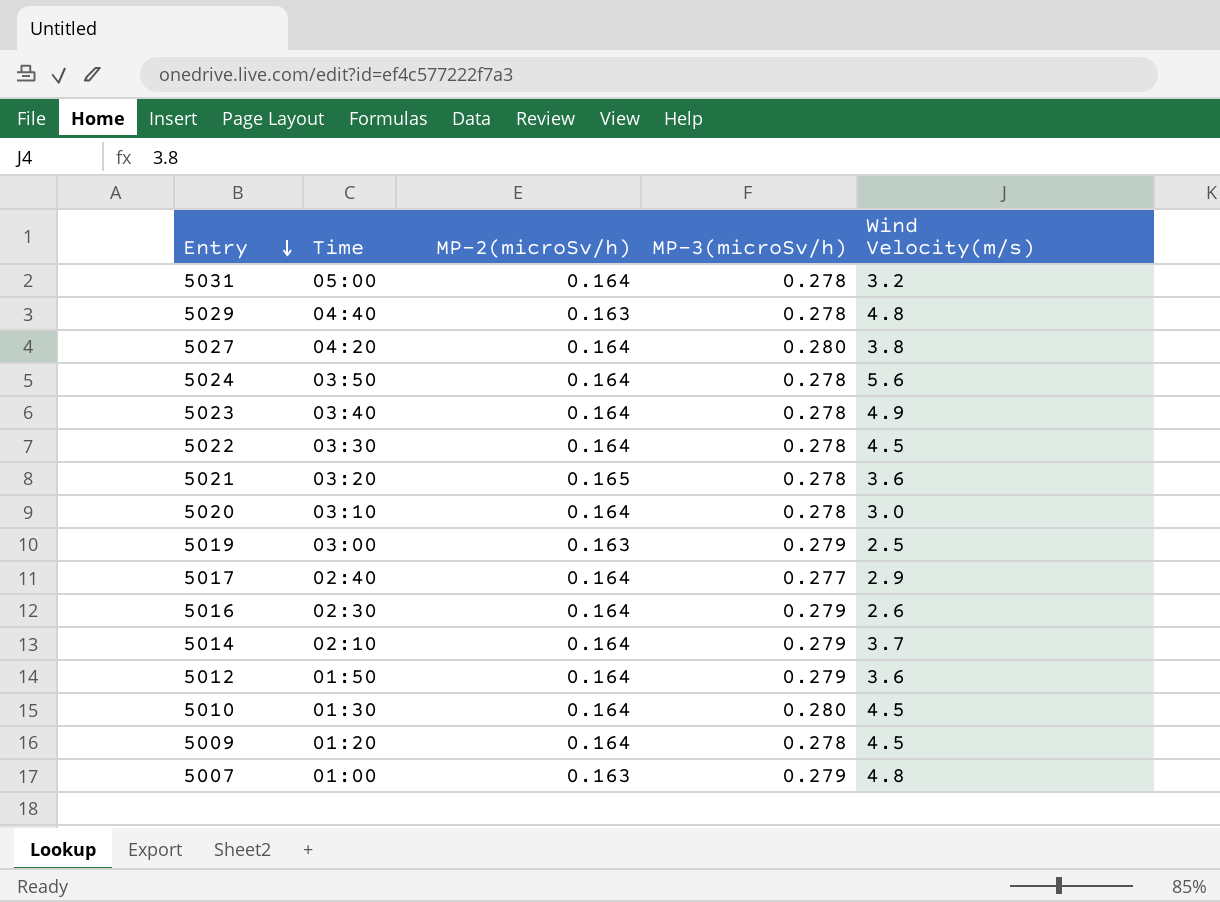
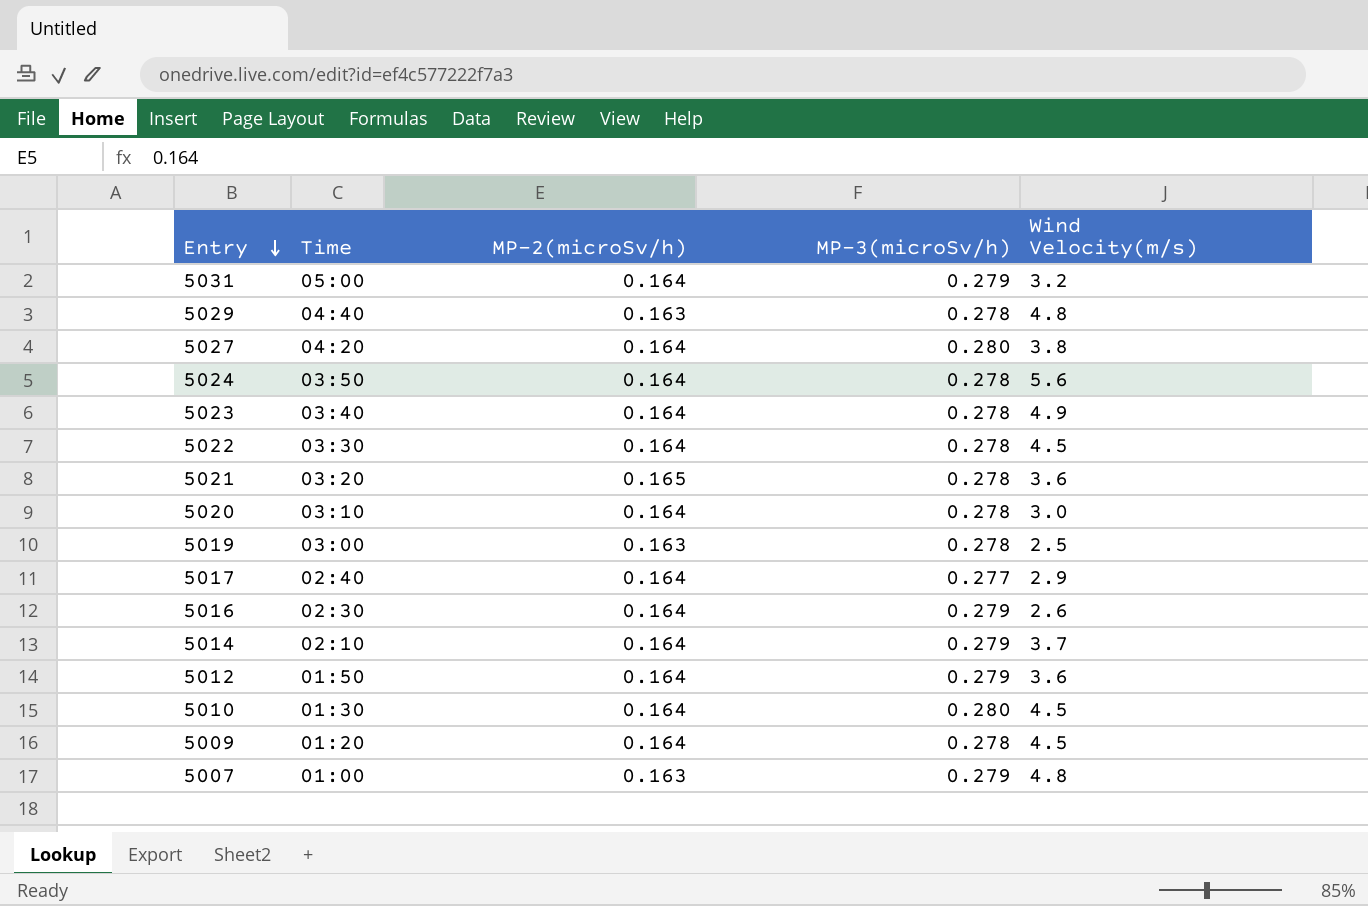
5031 | MP-3(microSv/h): 0.278 -> 0.279
5019 | MP-3(microSv/h): 0.279 -> 0.278

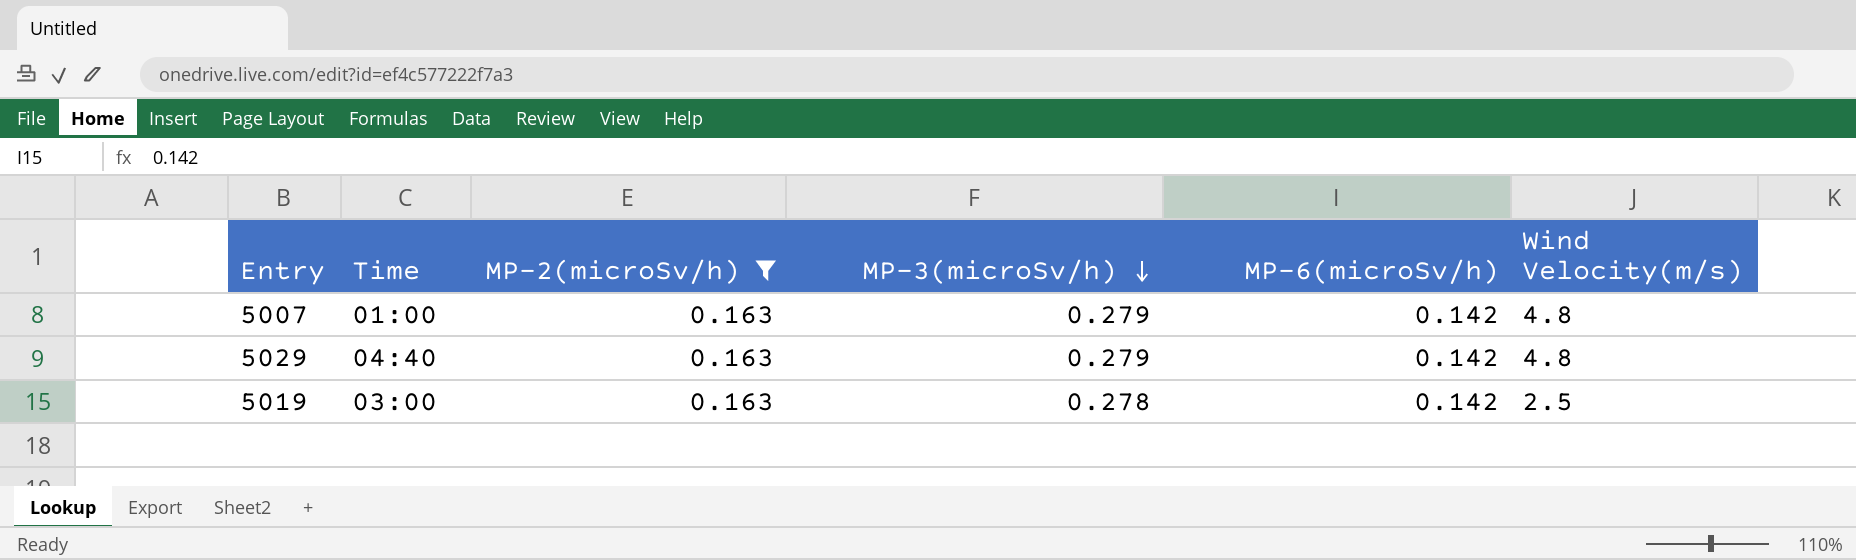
filter: none -> MP-2(microSv/h) = 0.163
row order: Entry descending -> MP-3(microSv/h) descending
column MP-6(microSv/h) | position: none -> 5
5029 | MP-3(microSv/h): 0.278 -> 0.279

